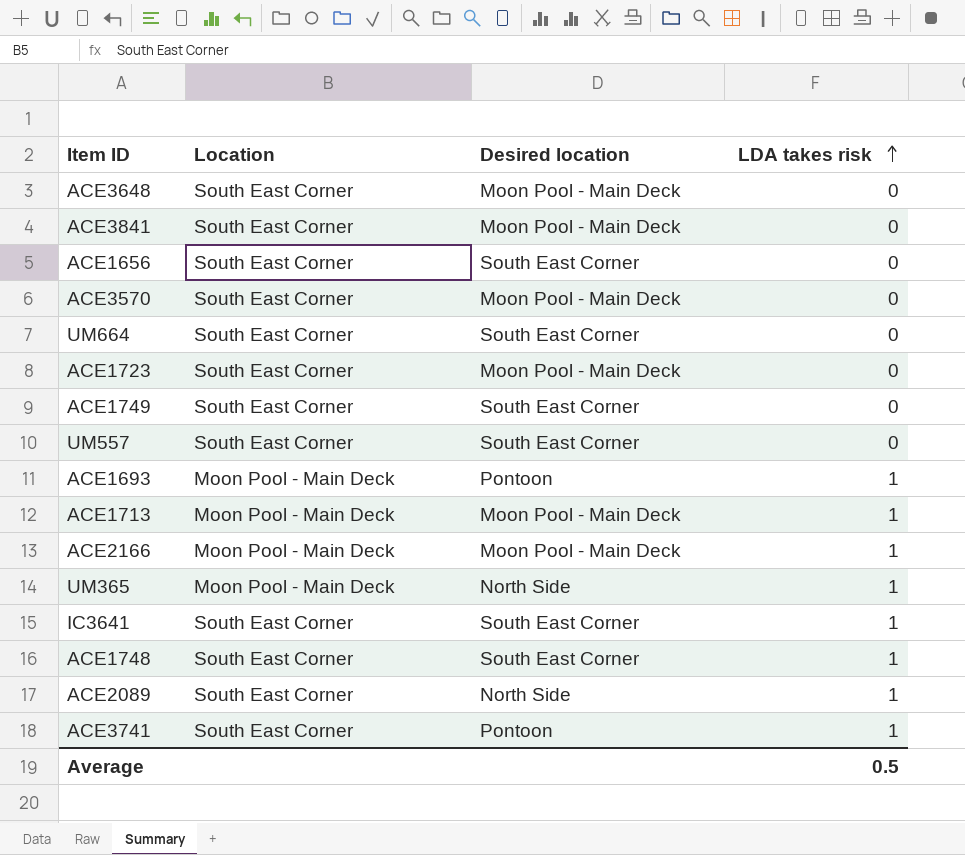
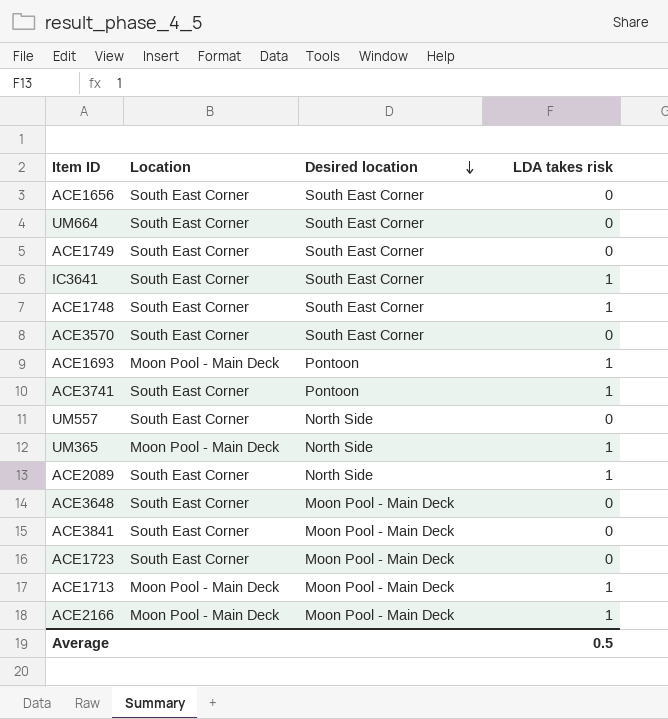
row order: LDA takes risk ascending -> Desired location descending
ACE3570 | Desired location: Moon Pool - Main Deck -> South East Corner
UM557 | Desired location: South East Corner -> North Side

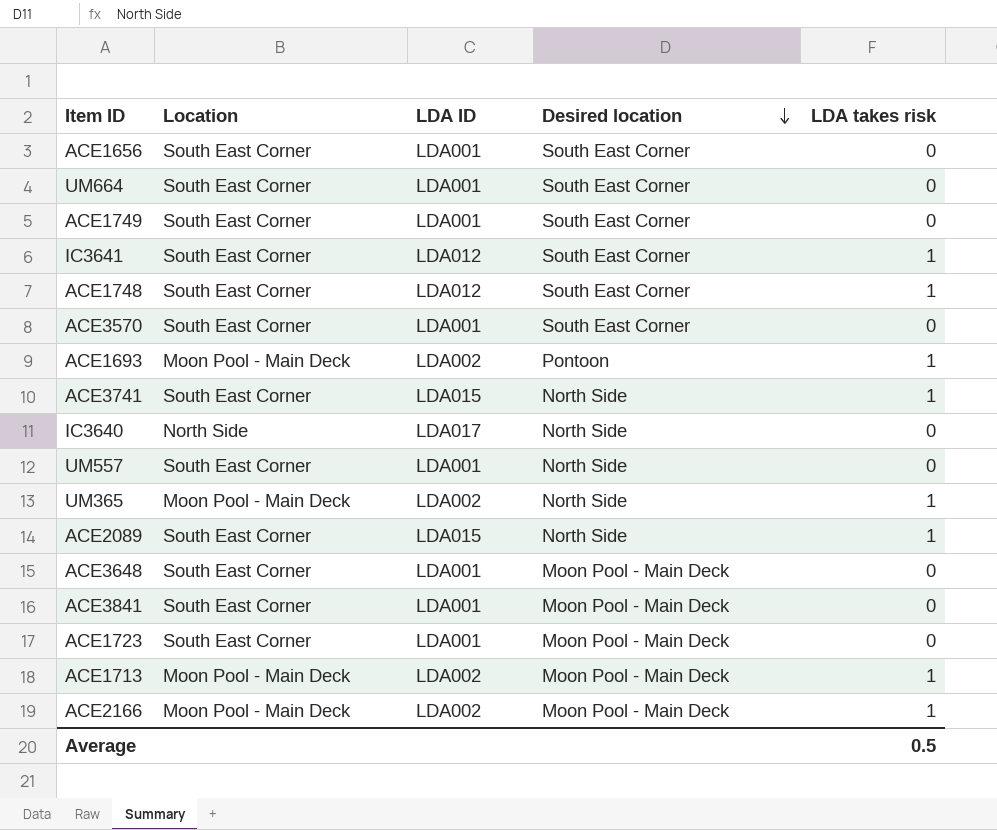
column LDA ID | position: none -> 3
ACE3741 | Desired location: Pontoon -> North Side
row IC3640: none -> North Side | LDA017 | North Side | 0

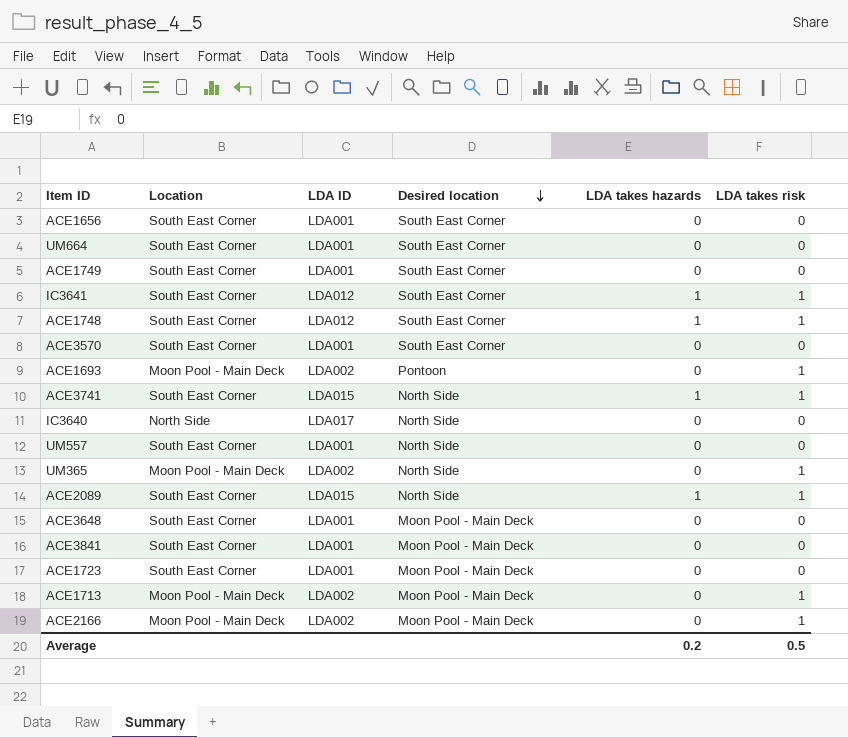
column LDA takes hazards | position: none -> 5

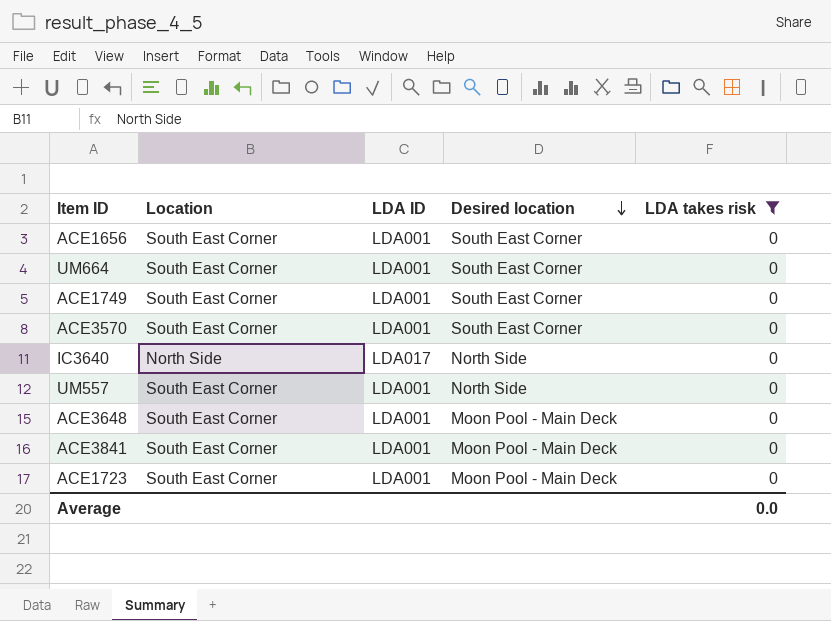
filter: none -> LDA takes risk = 0
column LDA takes hazards | position: 5 -> none
Average | LDA takes risk: 0.5 -> 0.0

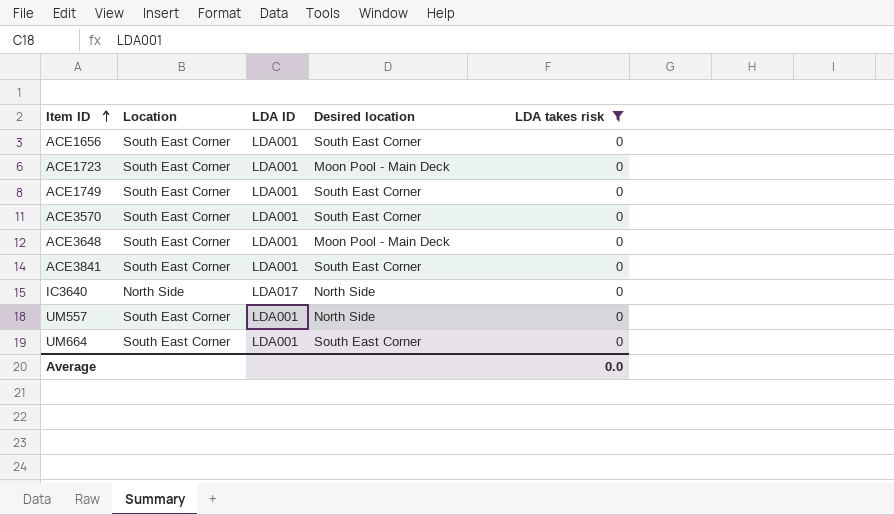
row order: Desired location descending -> Item ID ascending
ACE3841 | Desired location: Moon Pool - Main Deck -> South East Corner

